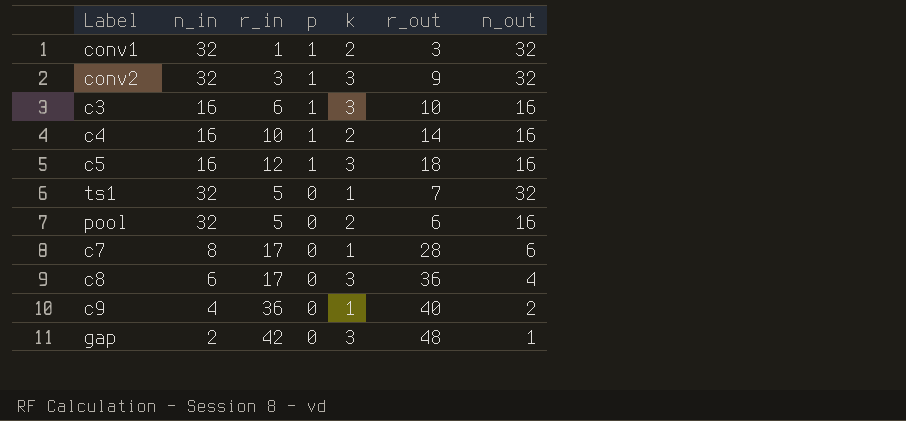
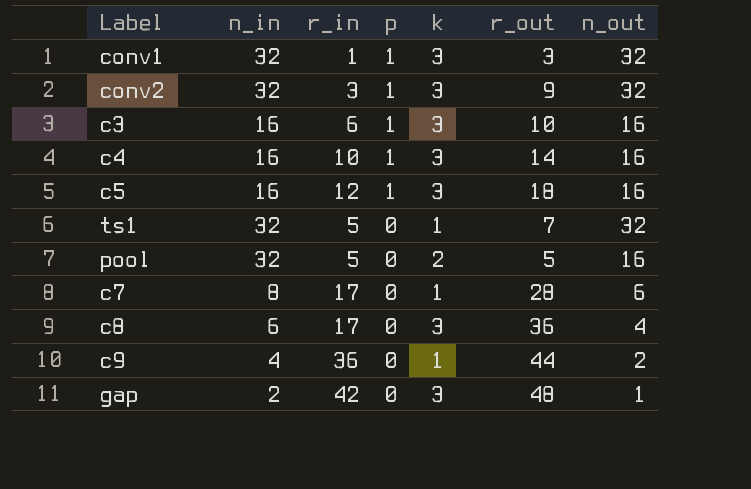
conv1 | k: 2 -> 3
c4 | k: 2 -> 3
pool | r_out: 6 -> 5
c9 | r_out: 40 -> 44

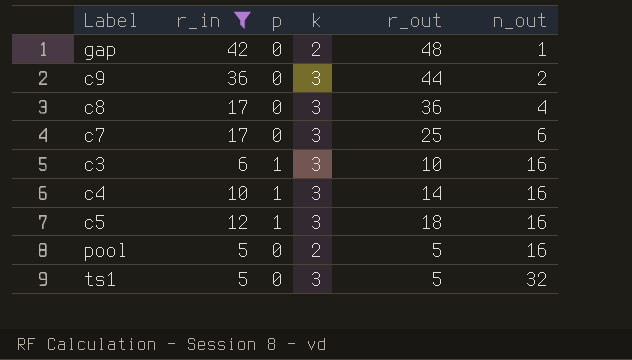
filter: none -> r_in >= 5
row order: p descending -> n_out ascending
column n_in | position: 2 -> none
gap | k: 3 -> 2
c9 | k: 1 -> 3
c7 | k: 1 -> 3
c7 | r_out: 28 -> 25
ts1 | k: 1 -> 3
ts1 | r_out: 7 -> 5

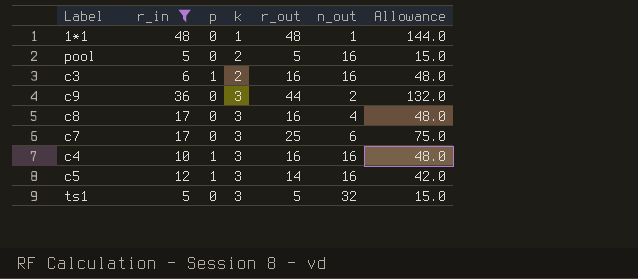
row order: n_out ascending -> k ascending
column Allowance | formula: none -> [r_out] * 3
row gap: 42 | 0 | 2 | 48 | 1 -> none
row 1*1: none -> 48 | 0 | 1 | 48 | 1 | 144.0
c3 | k: 3 -> 2
c3 | r_out: 10 -> 16
c8 | r_out: 36 -> 16
c4 | r_out: 14 -> 16
c5 | r_out: 18 -> 14

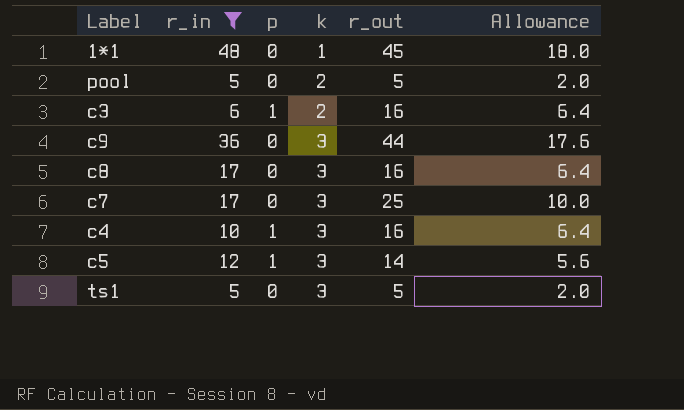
column n_out | position: 6 -> none
column Allowance | formula: [r_out] * 3 -> [r_out] * 0.4
1*1 | r_out: 48 -> 45

